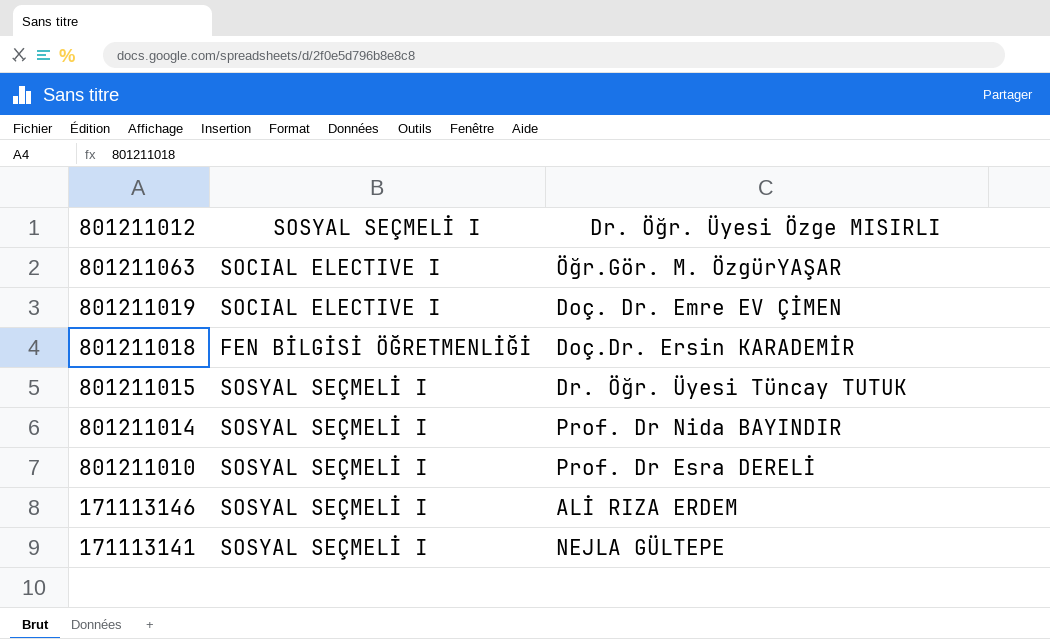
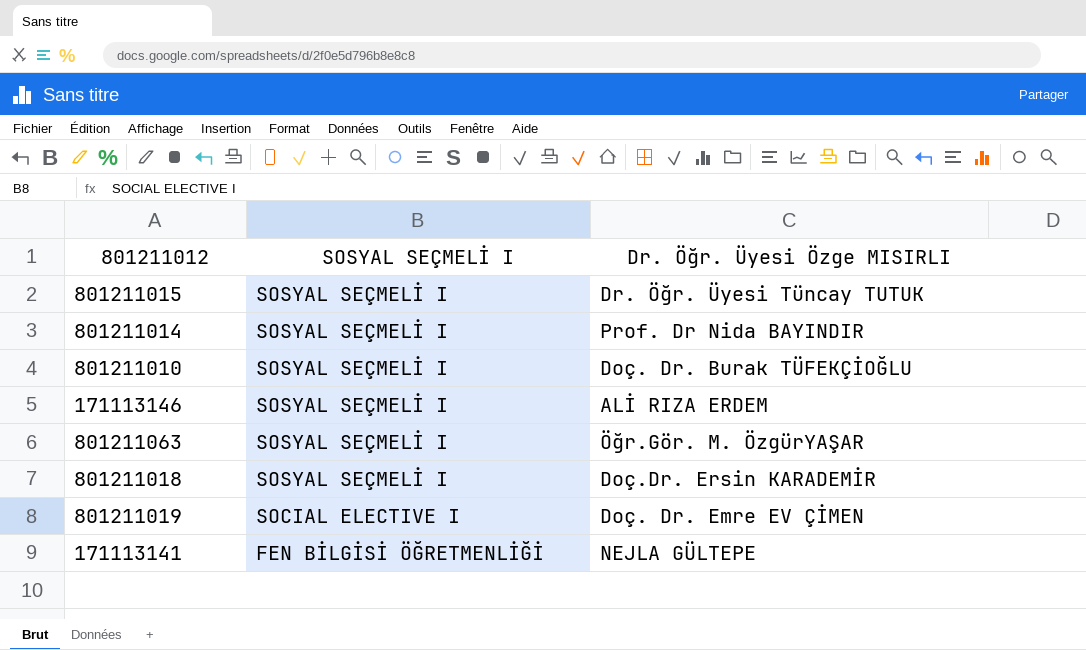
row order: 801211012 descending -> SOSYAL SEÇMELİ I descending
801211010 | Dr. Öğr. Üyesi Özge MISIRLI: Prof. Dr Esra DERELİ -> Doç. Dr. Burak TÜFEKÇİOĞLU
801211063 | SOSYAL SEÇMELİ I: SOCIAL ELECTIVE I -> SOSYAL SEÇMELİ I
801211018 | SOSYAL SEÇMELİ I: FEN BİLGİSİ ÖĞRETMENLİĞİ -> SOSYAL SEÇMELİ I
171113141 | SOSYAL SEÇMELİ I: SOSYAL SEÇMELİ I -> FEN BİLGİSİ ÖĞRETMENLİĞİ

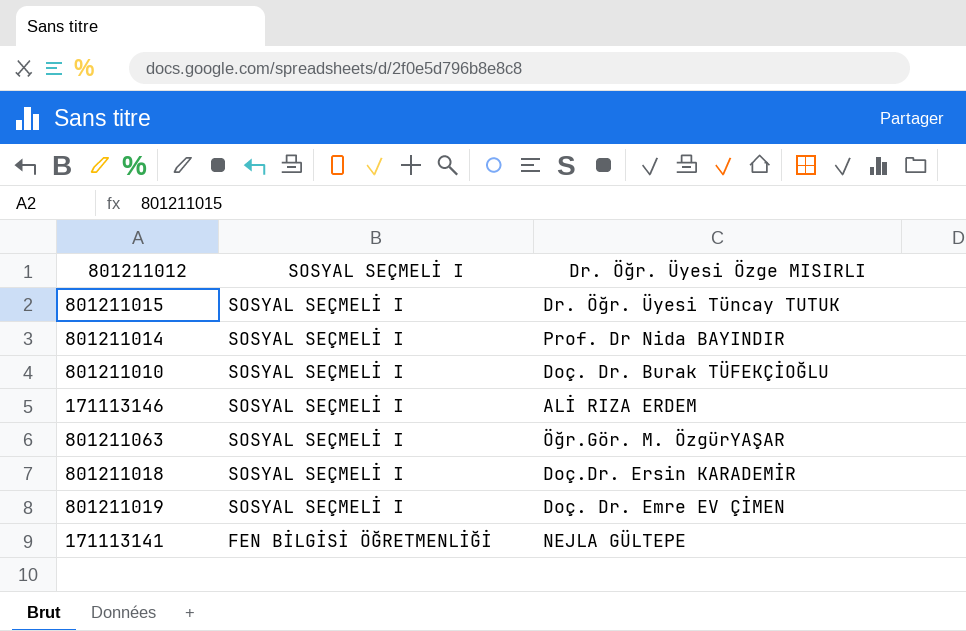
801211019 | SOSYAL SEÇMELİ I: SOCIAL ELECTIVE I -> SOSYAL SEÇMELİ I

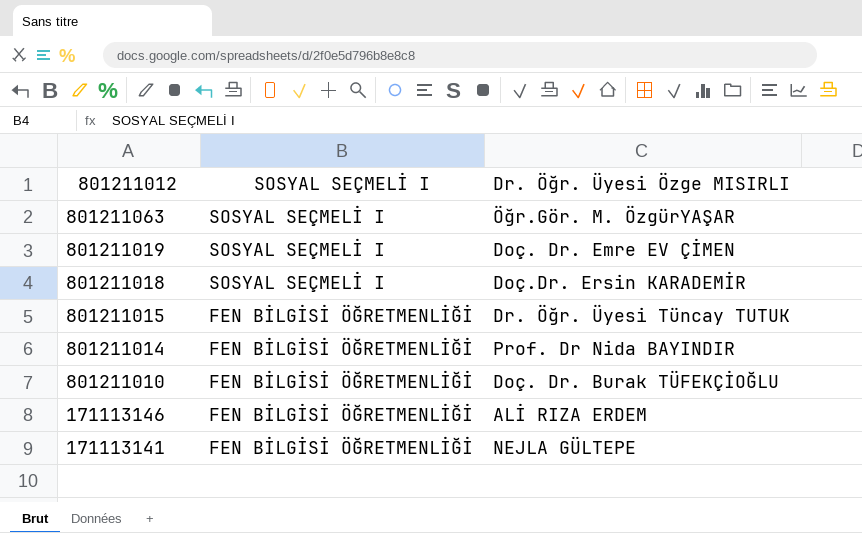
row order: SOSYAL SEÇMELİ I descending -> 801211012 descending
801211015 | SOSYAL SEÇMELİ I: SOSYAL SEÇMELİ I -> FEN BİLGİSİ ÖĞRETMENLİĞİ
801211014 | SOSYAL SEÇMELİ I: SOSYAL SEÇMELİ I -> FEN BİLGİSİ ÖĞRETMENLİĞİ
801211010 | SOSYAL SEÇMELİ I: SOSYAL SEÇMELİ I -> FEN BİLGİSİ ÖĞRETMENLİĞİ
171113146 | SOSYAL SEÇMELİ I: SOSYAL SEÇMELİ I -> FEN BİLGİSİ ÖĞRETMENLİĞİ

